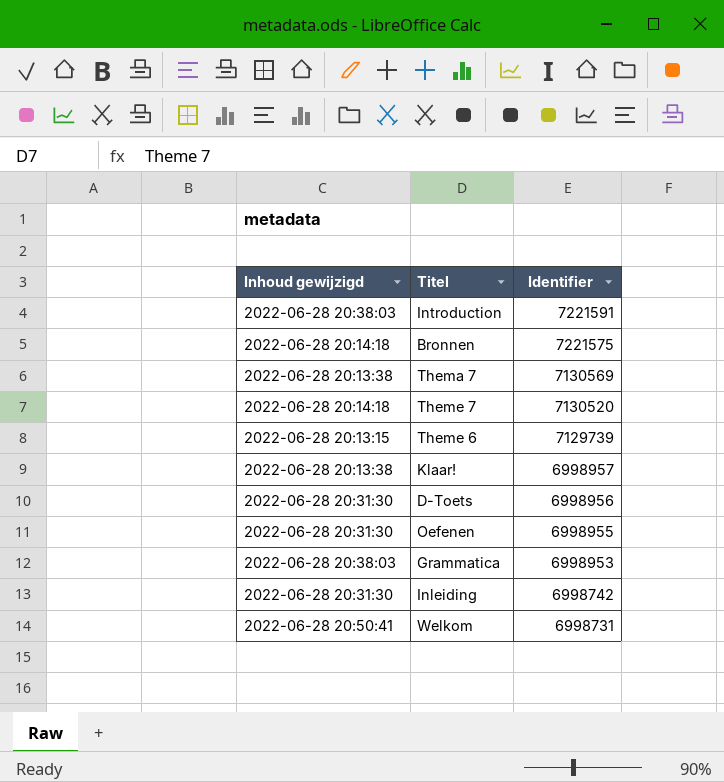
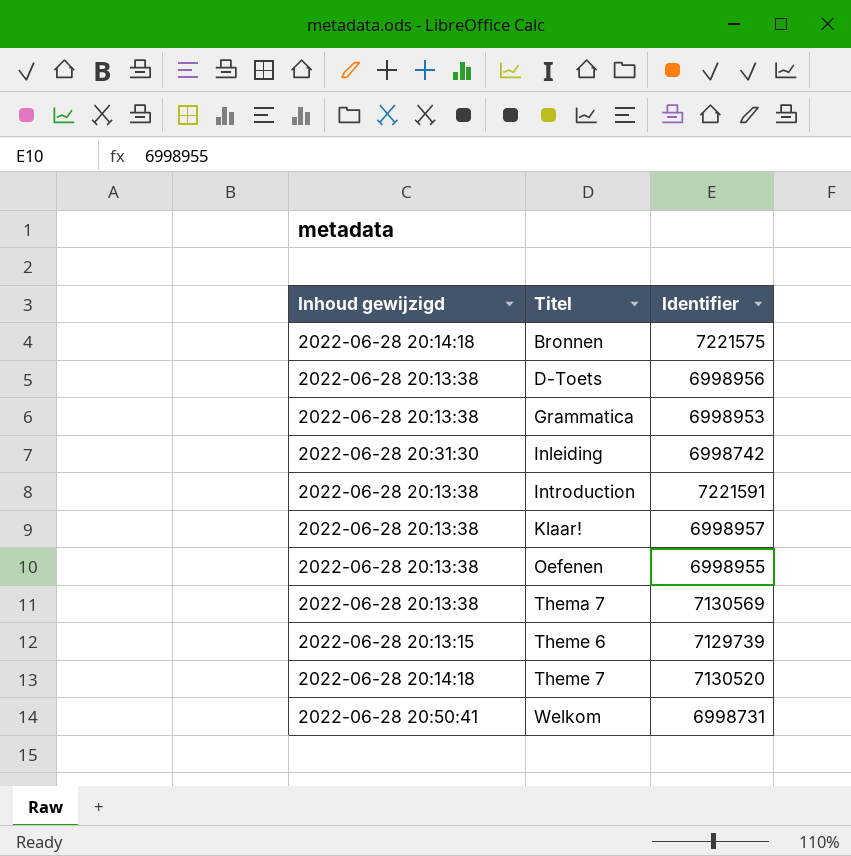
row order: Identifier descending -> Titel ascending
D-Toets | Inhoud gewijzigd: 2022-06-28 20:31:30 -> 2022-06-28 20:13:38
Grammatica | Inhoud gewijzigd: 2022-06-28 20:38:03 -> 2022-06-28 20:13:38
Introduction | Inhoud gewijzigd: 2022-06-28 20:38:03 -> 2022-06-28 20:13:38
Oefenen | Inhoud gewijzigd: 2022-06-28 20:31:30 -> 2022-06-28 20:13:38

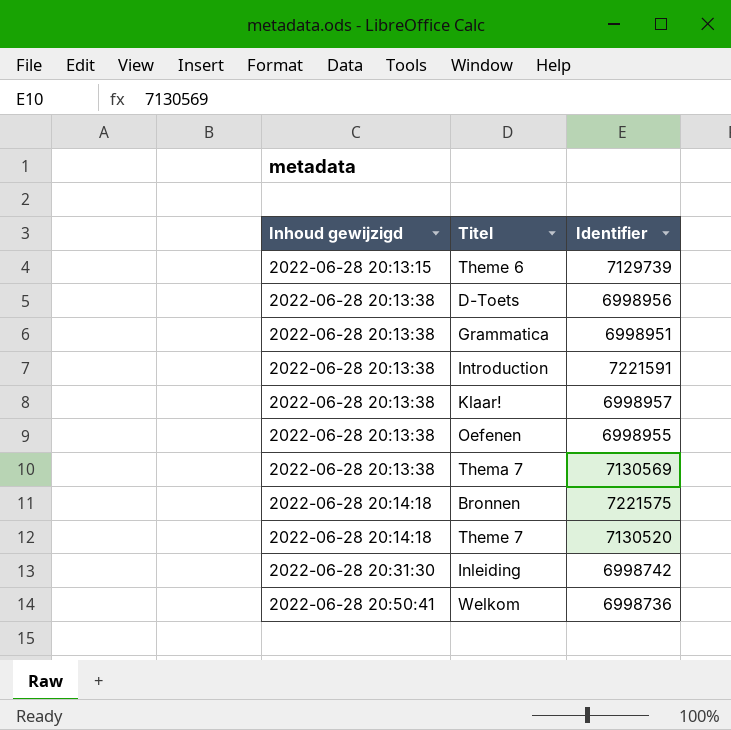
row order: Titel ascending -> Inhoud gewijzigd ascending
Grammatica | Identifier: 6998953 -> 6998951
Welkom | Identifier: 6998731 -> 6998736

